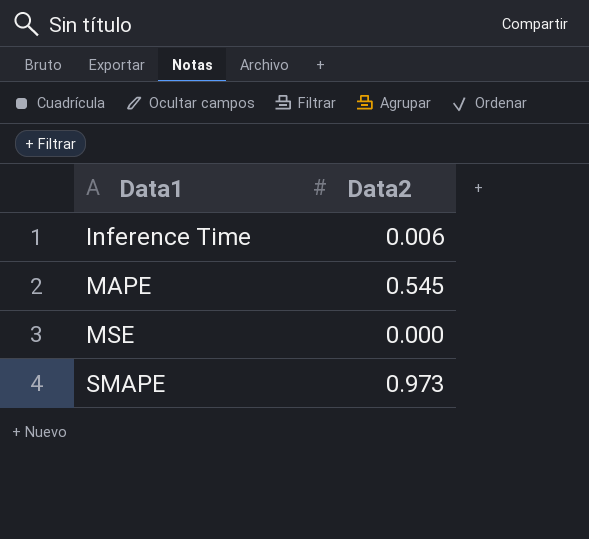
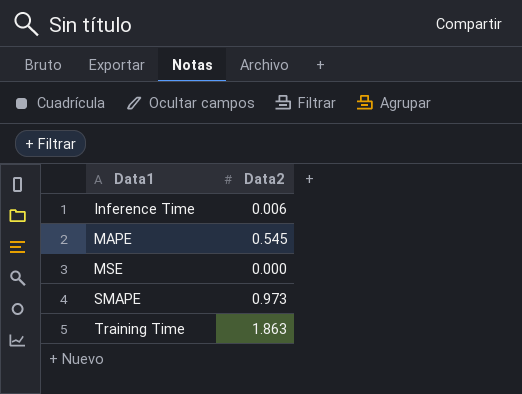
row Training Time: none -> 1.863

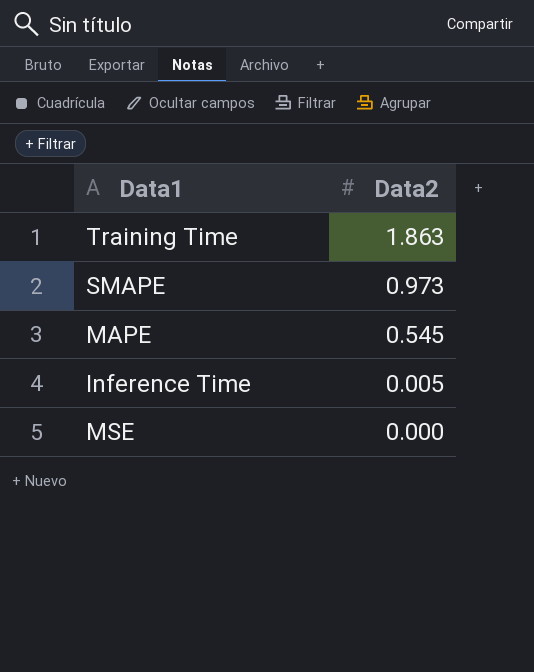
row order: Data1 ascending -> Data2 descending
Inference Time | Data2: 0.006 -> 0.005

